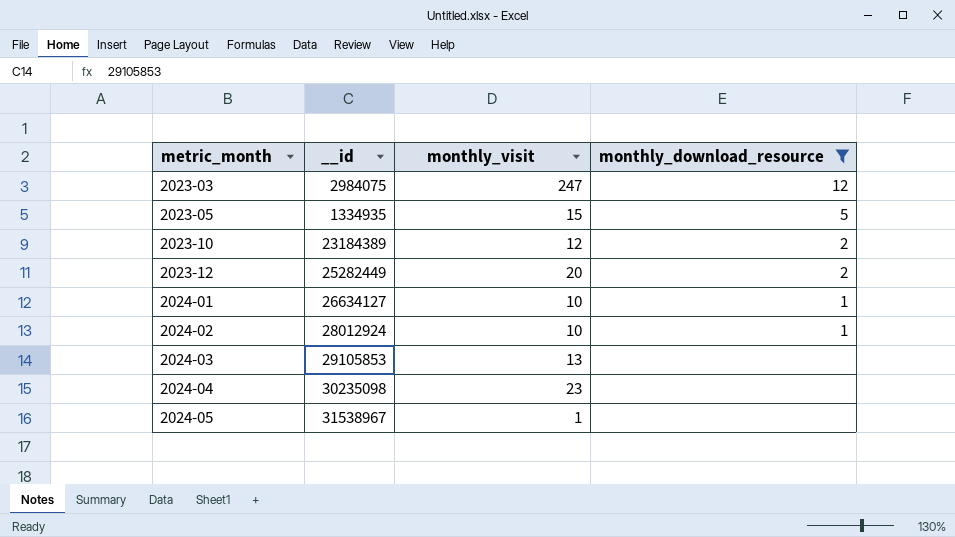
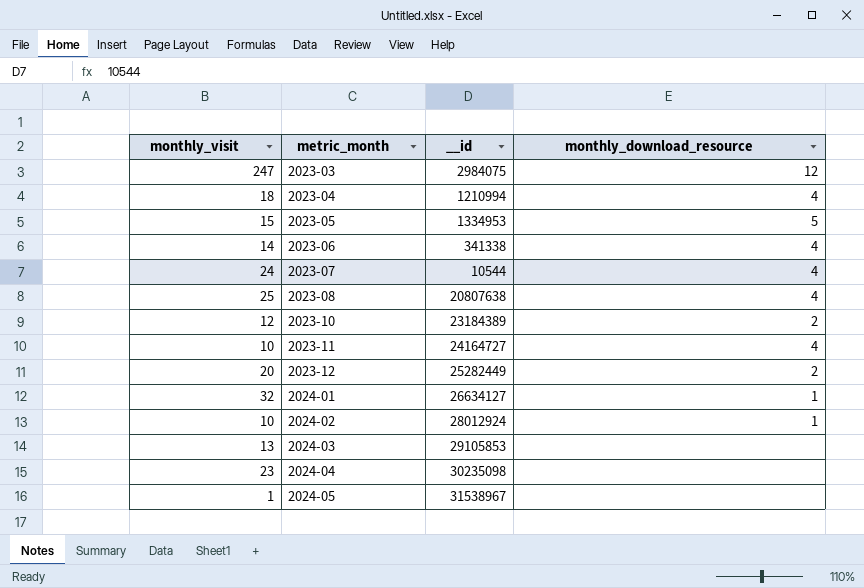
filter: monthly_download_resource != 4 -> none
column monthly_visit | position: 3 -> 1
2023-05 | __id: 1334935 -> 1334953
2024-01 | monthly_visit: 10 -> 32

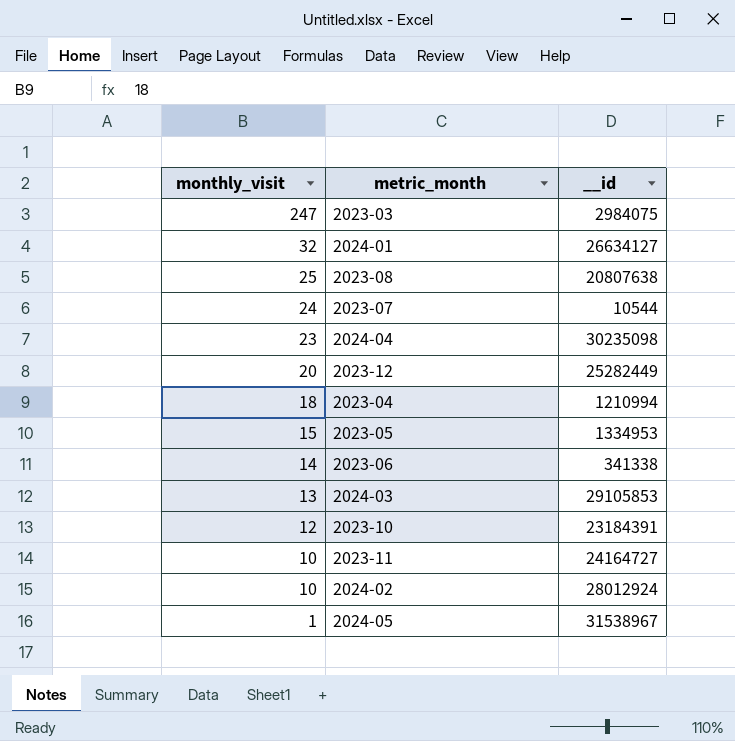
row order: metric_month ascending -> monthly_visit descending
column monthly_download_resource | position: 4 -> none
2023-10 | __id: 23184389 -> 23184391

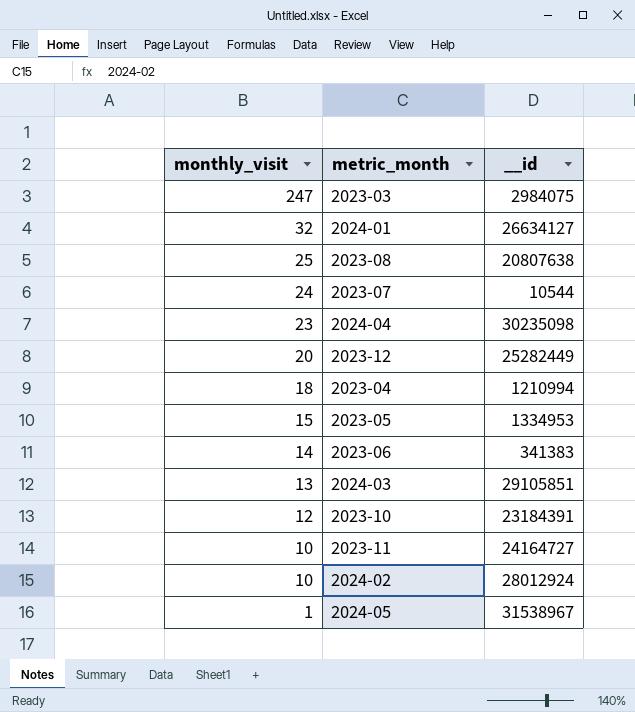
2023-06 | __id: 341338 -> 341383
2024-03 | __id: 29105853 -> 29105851

